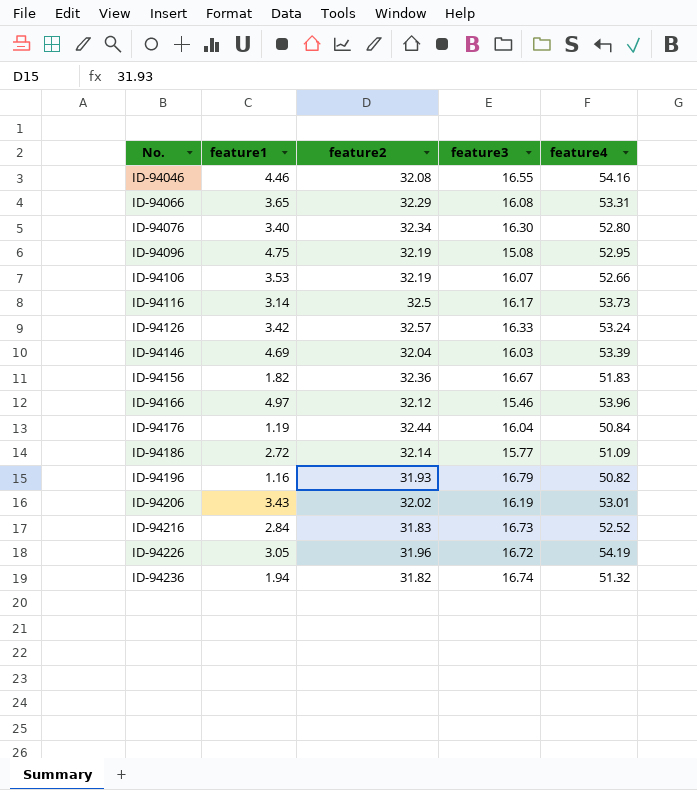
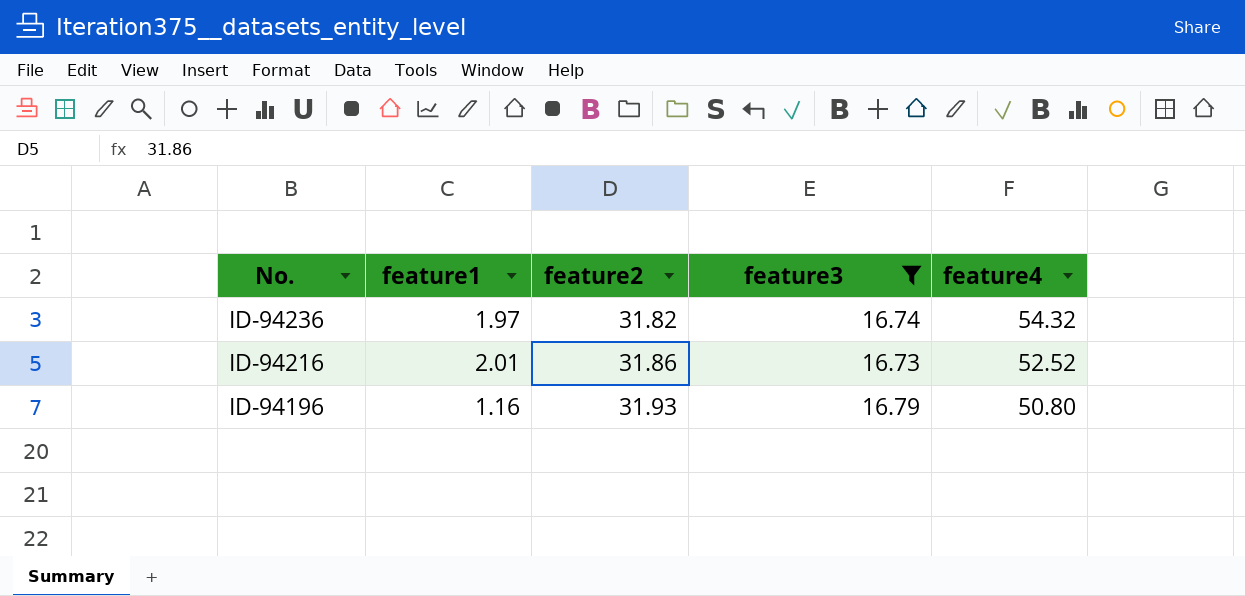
filter: none -> feature3 >= 16.73
row order: No. ascending -> No. descending
ID-94236 | feature1: 1.94 -> 1.97
ID-94236 | feature4: 51.32 -> 54.32
ID-94216 | feature1: 2.84 -> 2.01
ID-94216 | feature2: 31.83 -> 31.86
ID-94196 | feature4: 50.82 -> 50.80

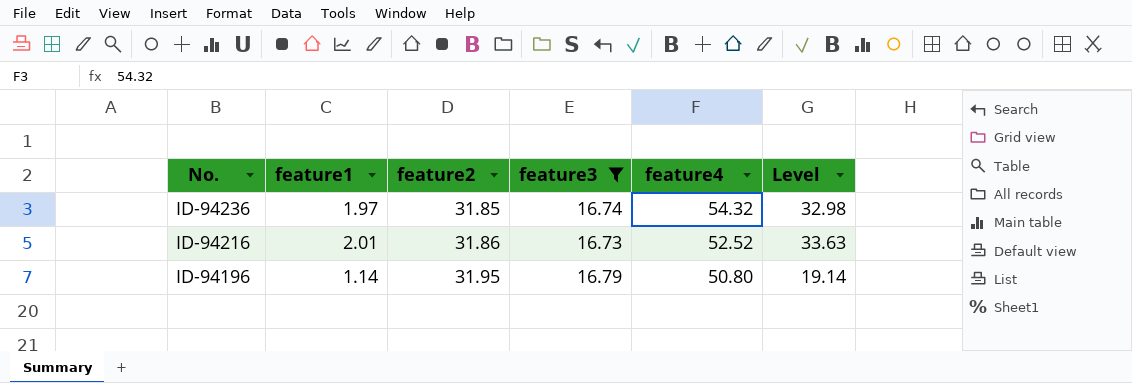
column Level | formula: none -> [feature1] * [feature3]
ID-94236 | feature2: 31.82 -> 31.85
ID-94196 | feature1: 1.16 -> 1.14
ID-94196 | feature2: 31.93 -> 31.95

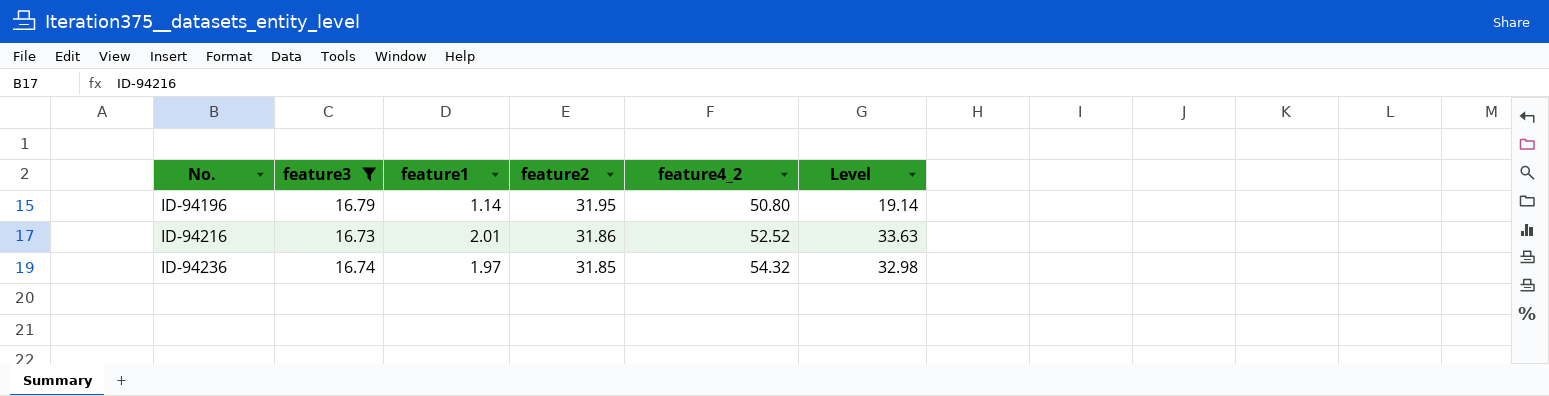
row order: No. descending -> No. ascending
column feature3 | position: 4 -> 2
column name: feature4 -> feature4_2

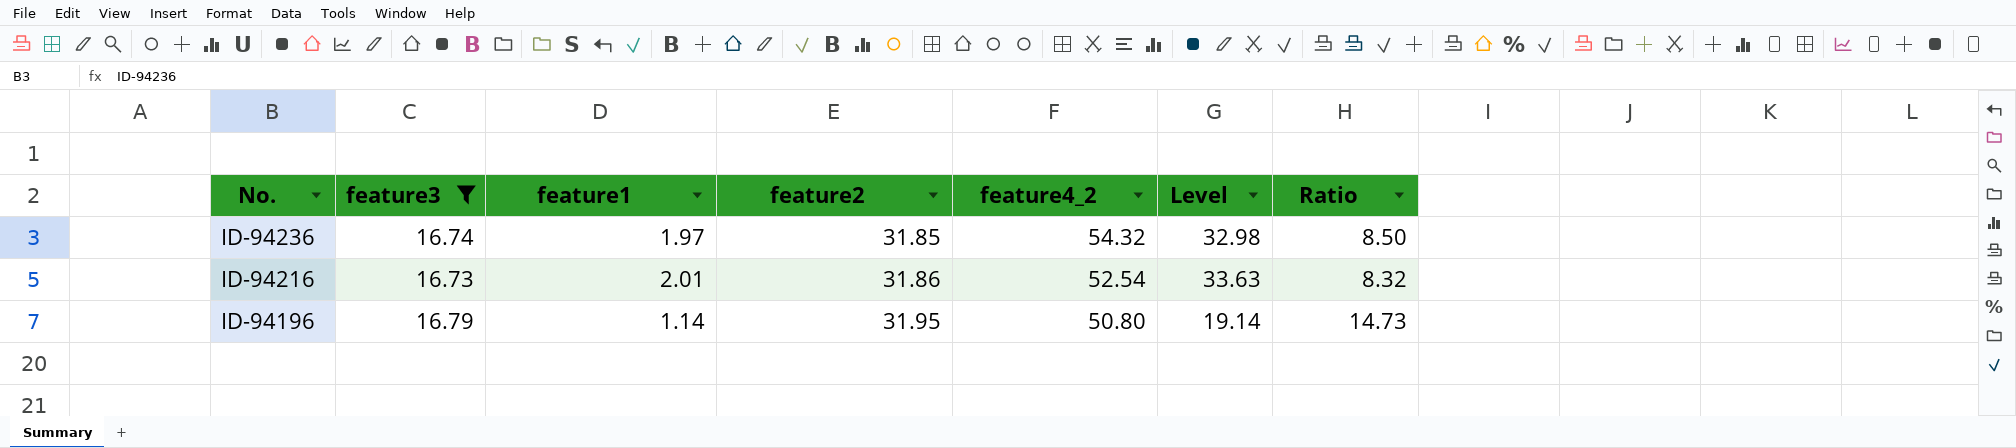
row order: No. ascending -> No. descending
column Ratio | formula: none -> [feature3] / [feature1]
ID-94216 | feature4_2: 52.52 -> 52.54

